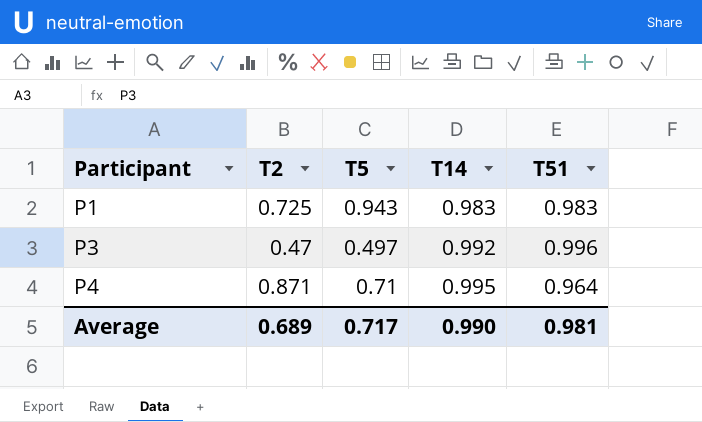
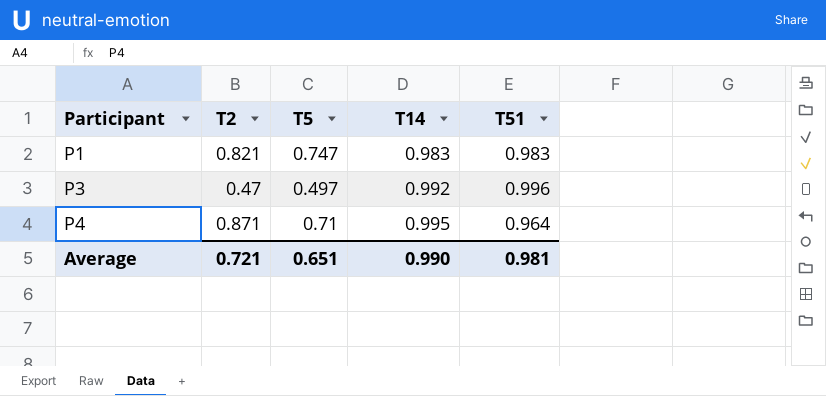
P1 | T2: 0.725 -> 0.821
P1 | T5: 0.943 -> 0.747
Average | T2: 0.689 -> 0.721
Average | T5: 0.717 -> 0.651

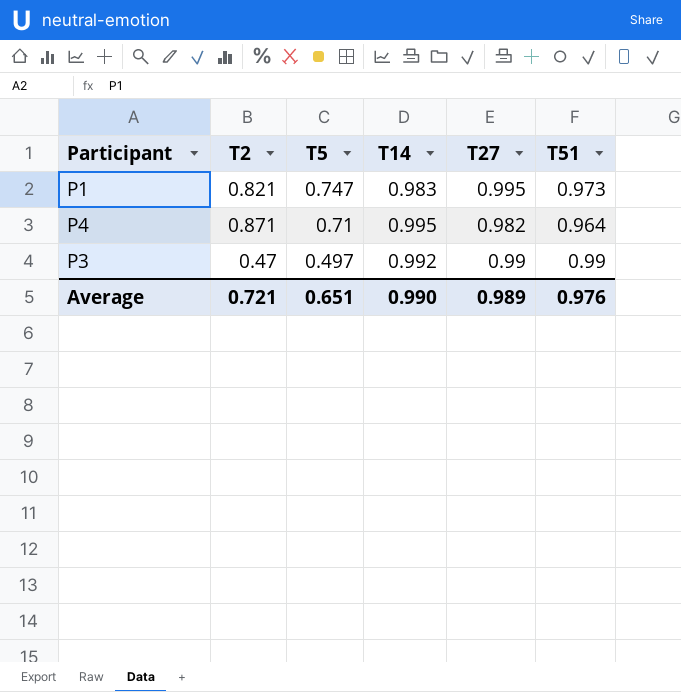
row order: Participant ascending -> T5 descending
column T27 | position: none -> 5
P1 | T51: 0.983 -> 0.973
P3 | T51: 0.996 -> 0.99
Average | T51: 0.981 -> 0.976

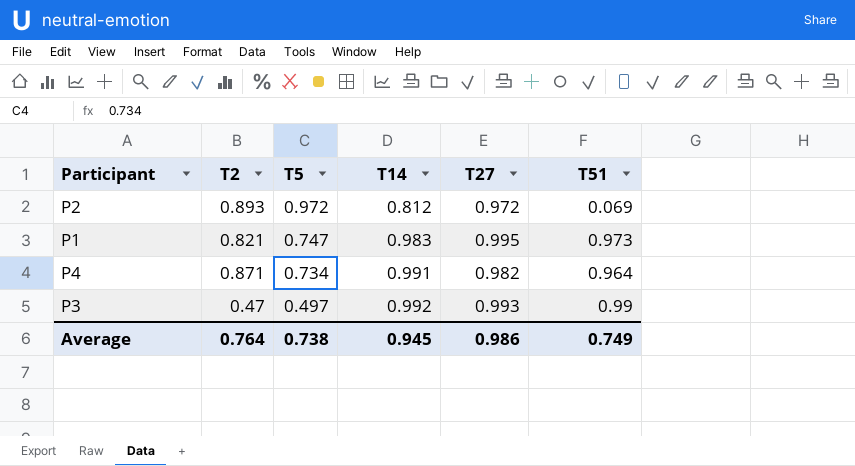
row P2: none -> 0.893 | 0.972 | 0.812 | 0.972 | 0.069
P4 | T5: 0.71 -> 0.734
P4 | T14: 0.995 -> 0.991
P3 | T27: 0.99 -> 0.993
Average | T2: 0.721 -> 0.764
Average | T5: 0.651 -> 0.738
Average | T14: 0.990 -> 0.945
Average | T27: 0.989 -> 0.986
Average | T51: 0.976 -> 0.749

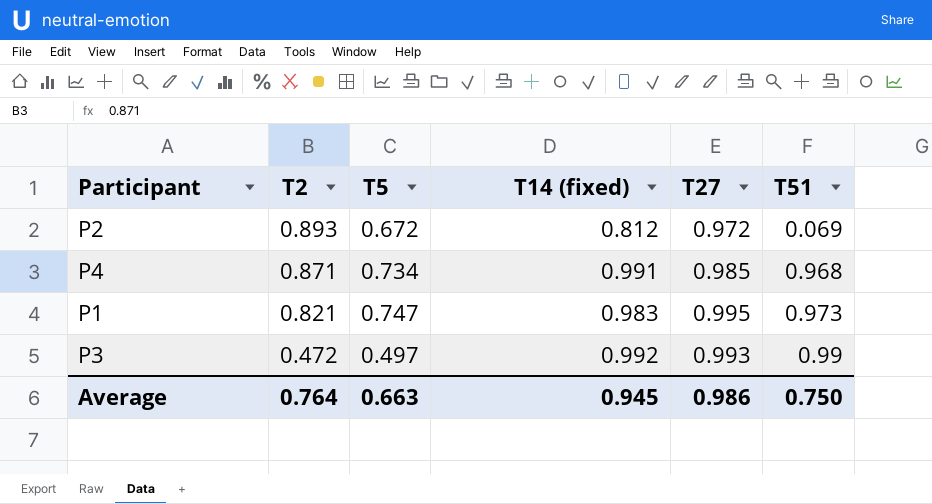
row order: T5 descending -> T2 descending
column name: T14 -> T14 (fixed)
P2 | T5: 0.972 -> 0.672
P4 | T27: 0.982 -> 0.985
P4 | T51: 0.964 -> 0.968
P3 | T2: 0.47 -> 0.472
Average | T5: 0.738 -> 0.663
Average | T51: 0.749 -> 0.750

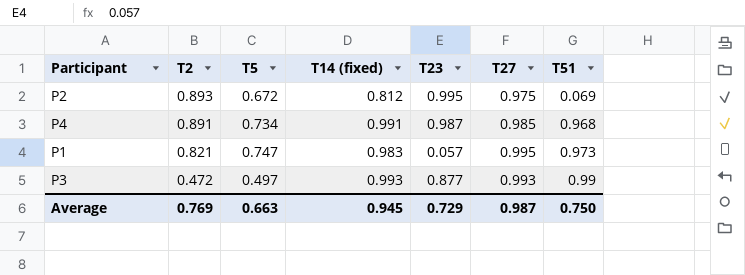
column T23 | position: none -> 5
P2 | T27: 0.972 -> 0.975
P4 | T2: 0.871 -> 0.891
P3 | T14 (fixed): 0.992 -> 0.993
Average | T2: 0.764 -> 0.769
Average | T27: 0.986 -> 0.987

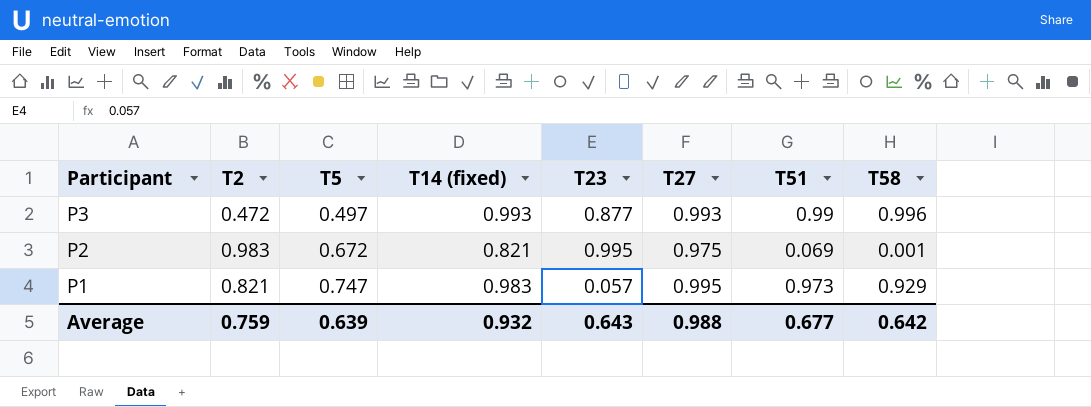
row order: T2 descending -> Participant descending
column T58 | position: none -> 8
row P4: 0.891 | 0.734 | 0.991 | 0.987 | 0.985 | 0.968 -> none
P2 | T2: 0.893 -> 0.983
P2 | T14 (fixed): 0.812 -> 0.821
Average | T2: 0.769 -> 0.759
Average | T5: 0.663 -> 0.639
Average | T14 (fixed): 0.945 -> 0.932
Average | T23: 0.729 -> 0.643
Average | T27: 0.987 -> 0.988
Average | T51: 0.750 -> 0.677

